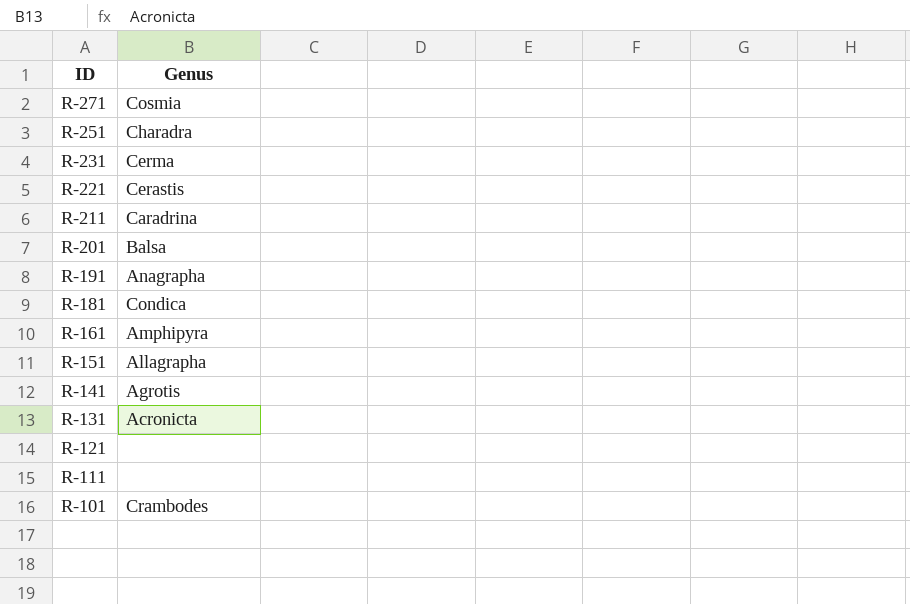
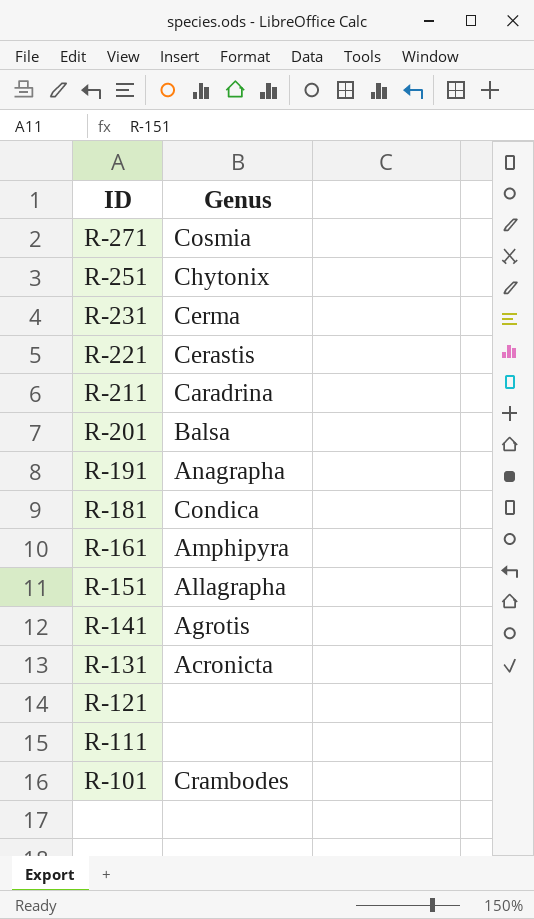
R-251 | Genus: Charadra -> Chytonix

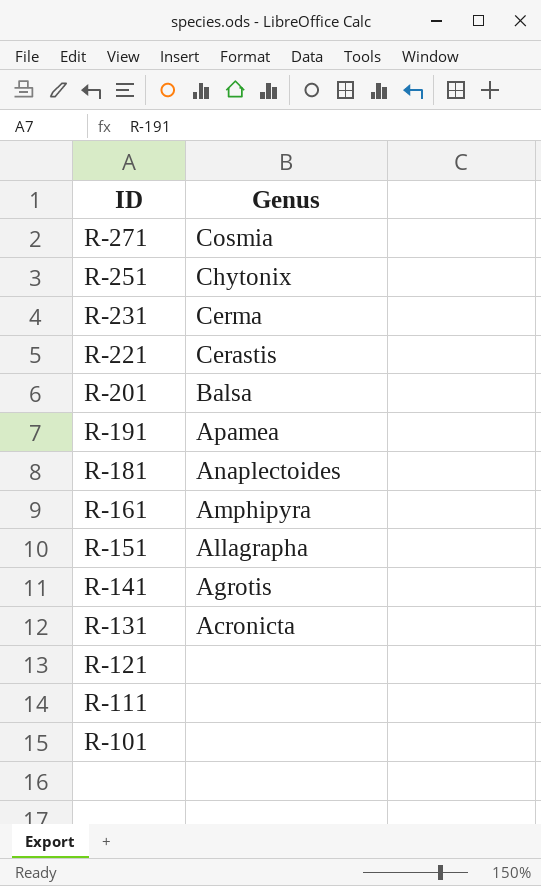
row R-211: Caradrina -> none
R-191 | Genus: Anagrapha -> Apamea
R-181 | Genus: Condica -> Anaplectoides
R-101 | Genus: Crambodes -> none

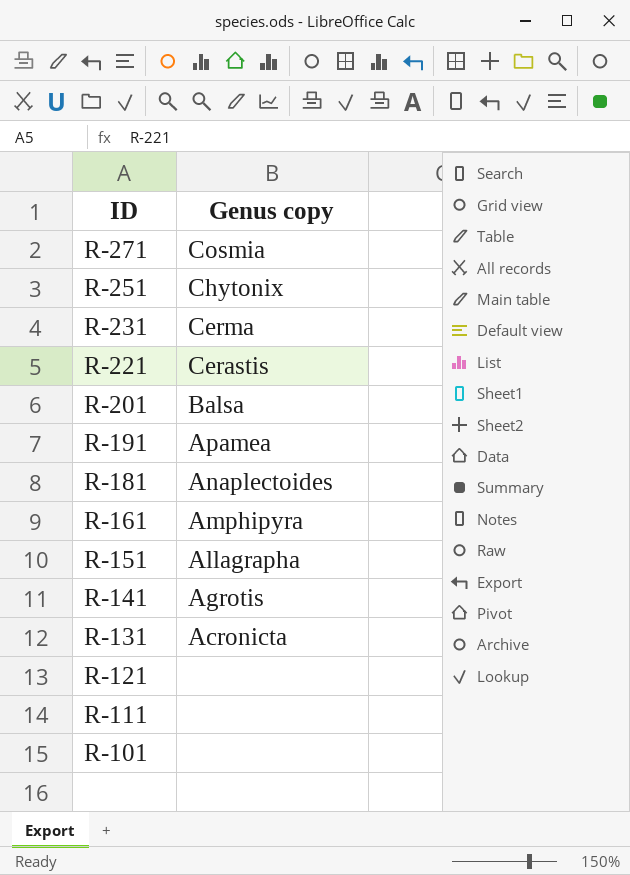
column name: Genus -> Genus copy

